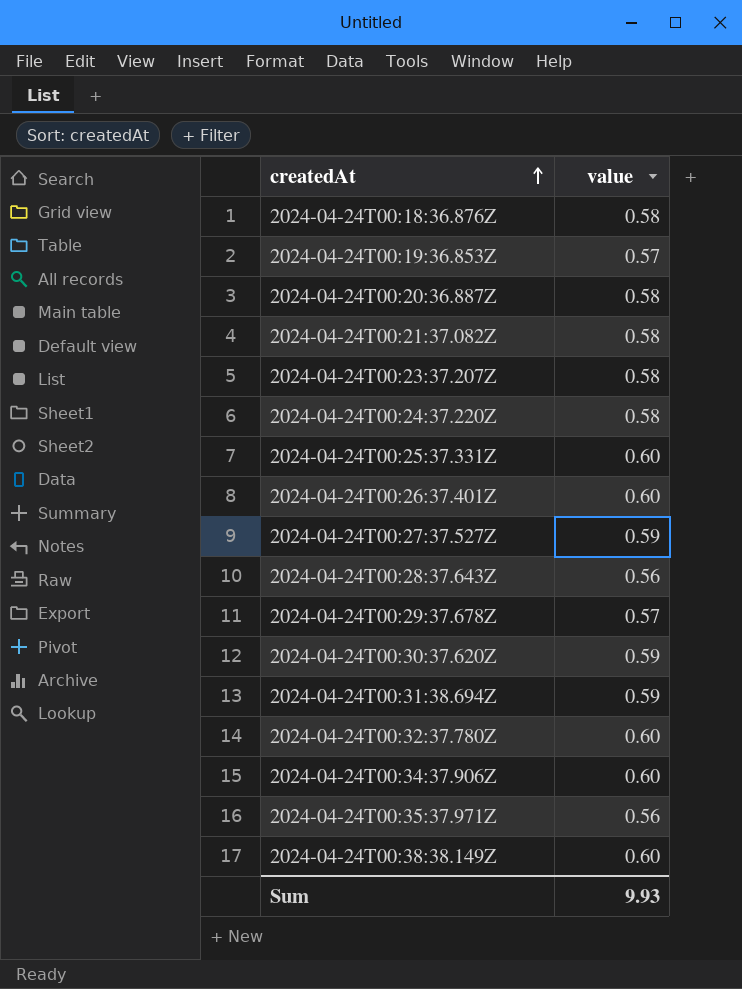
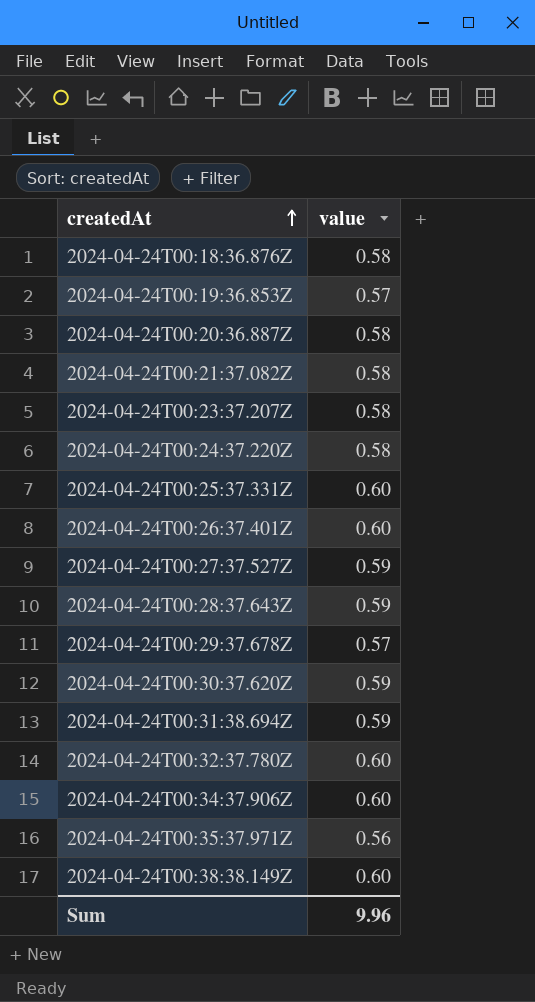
2024-04-24T00:28:37.643Z | value: 0.56 -> 0.59
Sum | value: 9.93 -> 9.96

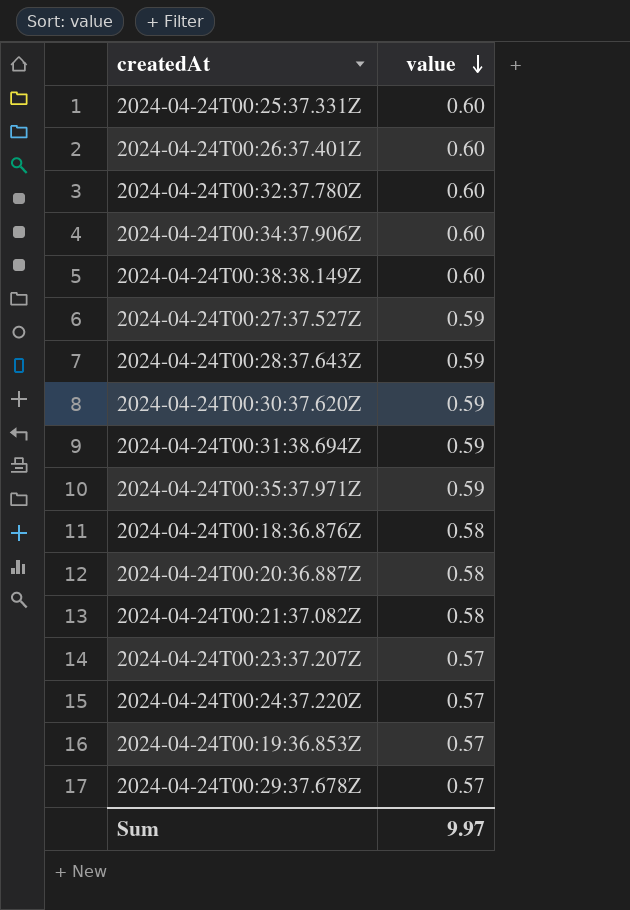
row order: createdAt ascending -> value descending
2024-04-24T00:35:37.971Z | value: 0.56 -> 0.59
2024-04-24T00:23:37.207Z | value: 0.58 -> 0.57
2024-04-24T00:24:37.220Z | value: 0.58 -> 0.57
Sum | value: 9.96 -> 9.97

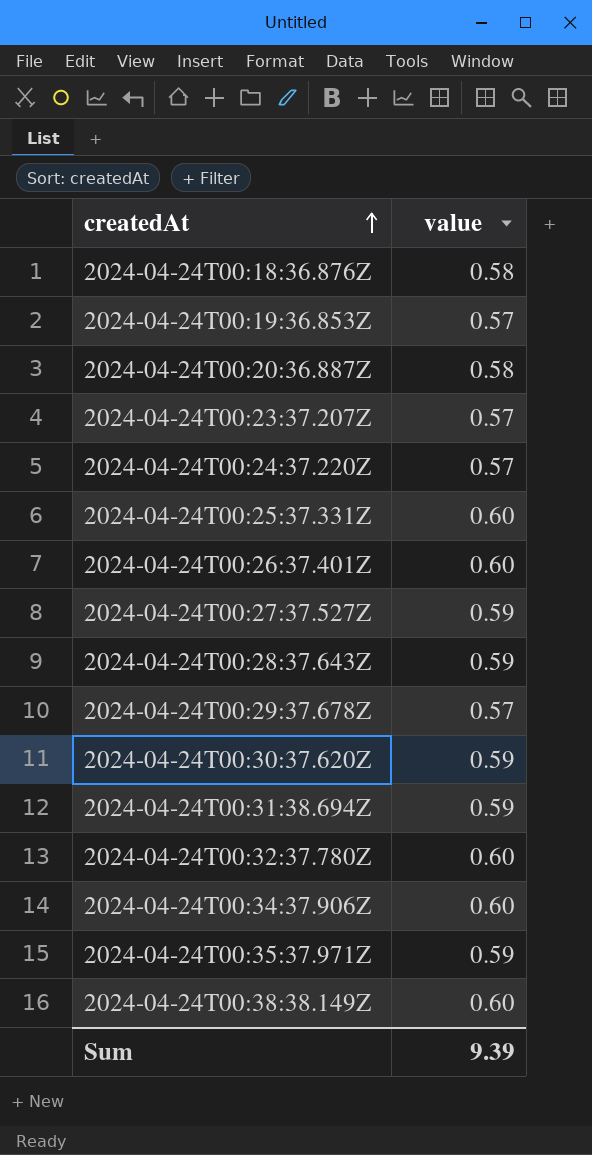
row order: value descending -> createdAt ascending
row 2024-04-24T00:21:37.082Z: 0.58 -> none
Sum | value: 9.97 -> 9.39

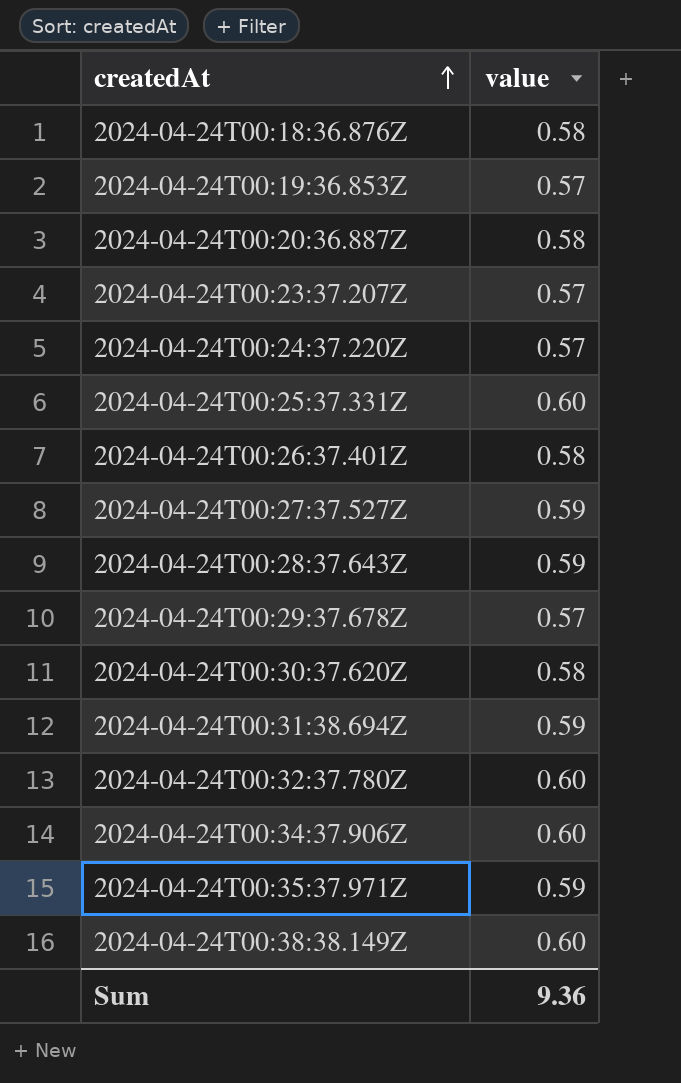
2024-04-24T00:26:37.401Z | value: 0.60 -> 0.58
2024-04-24T00:30:37.620Z | value: 0.59 -> 0.58
Sum | value: 9.39 -> 9.36

